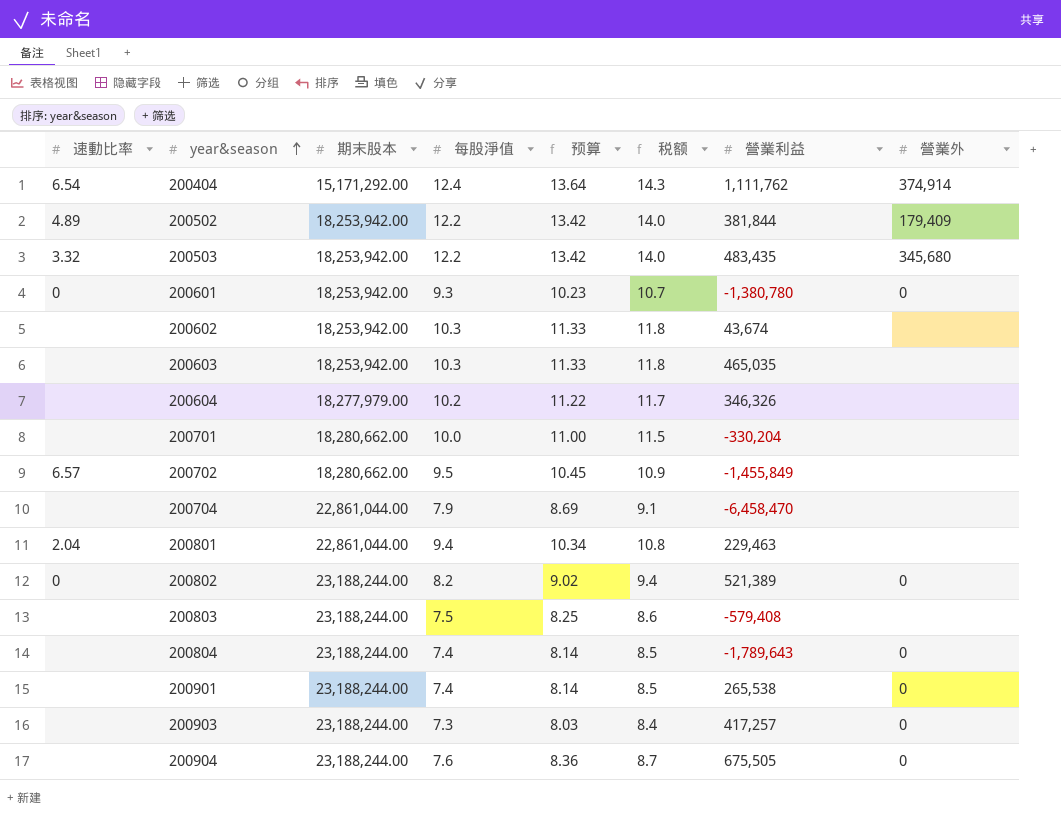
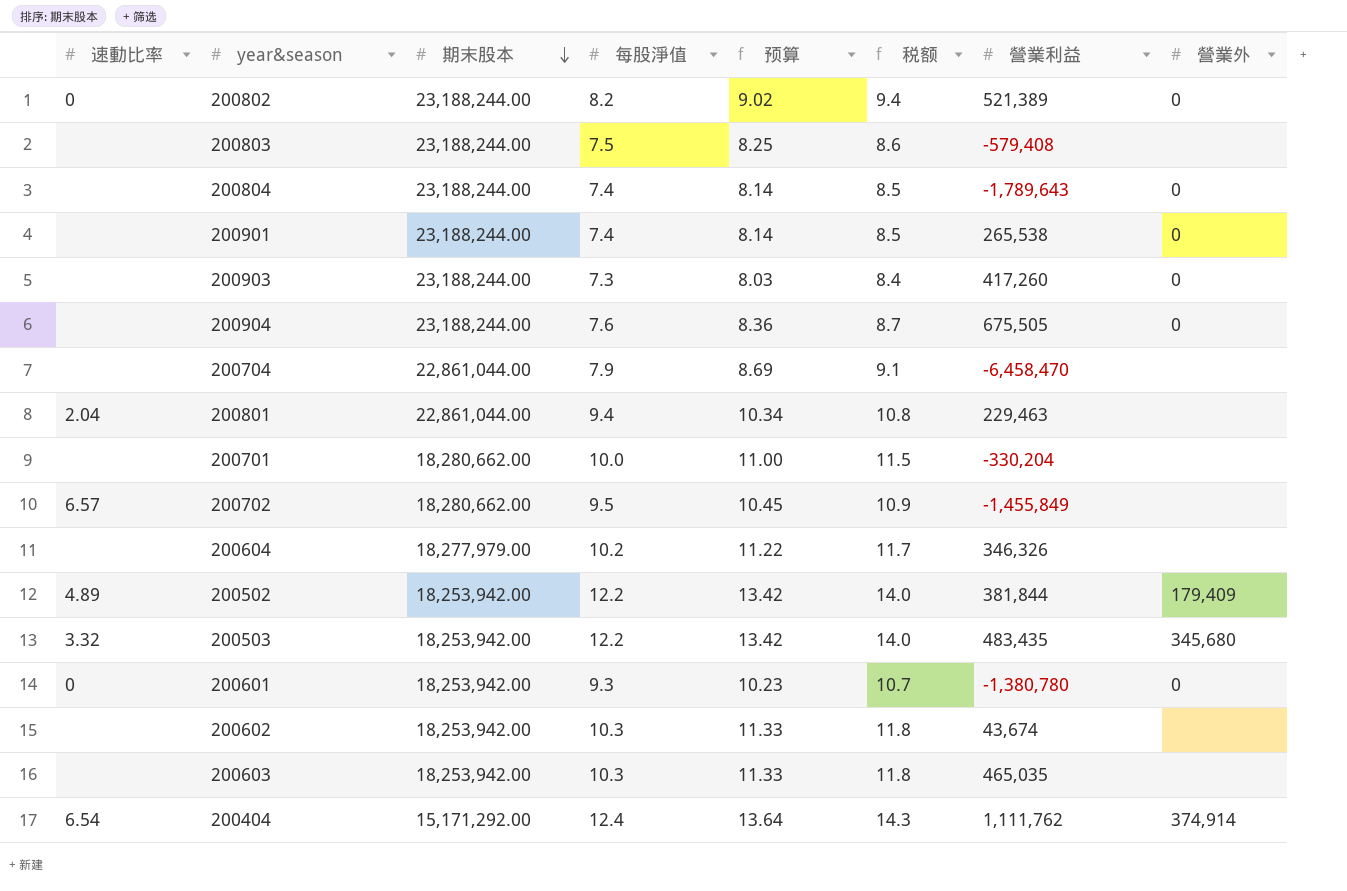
row order: year&season ascending -> 期末股本 descending
200903 | 營業利益: 417,257 -> 417,260

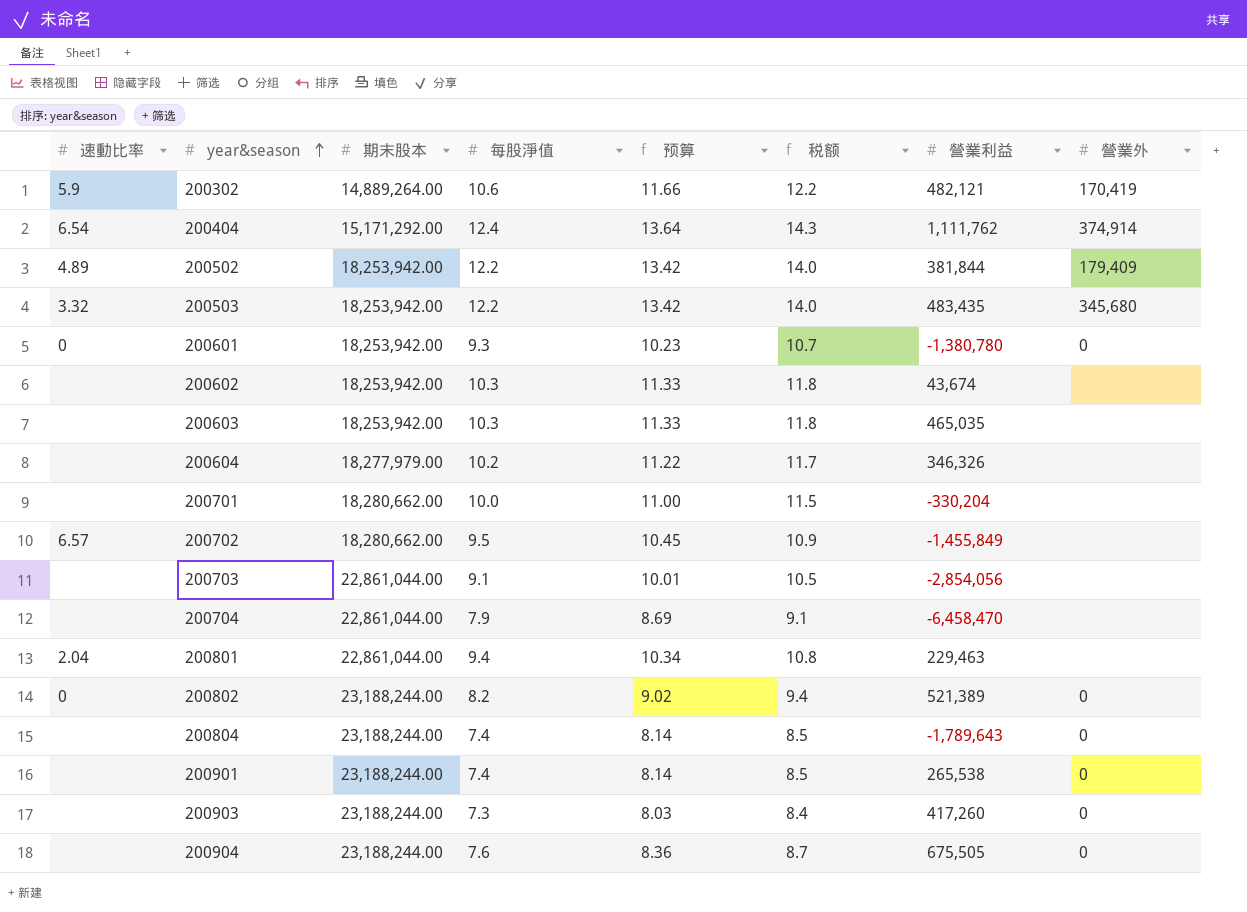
row order: 期末股本 descending -> year&season ascending
row 200803: none | 23,188,244.00 | 7.5 | 8.25 | 8.6 | -579,408 | none -> none
row 200302: none -> 5.9 | 14,889,264.00 | 10.6 | 11.66 | 12.2 | 482,121 | 170,419
row 200703: none -> none | 22,861,044.00 | 9.1 | 10.01 | 10.5 | -2,854,056 | none

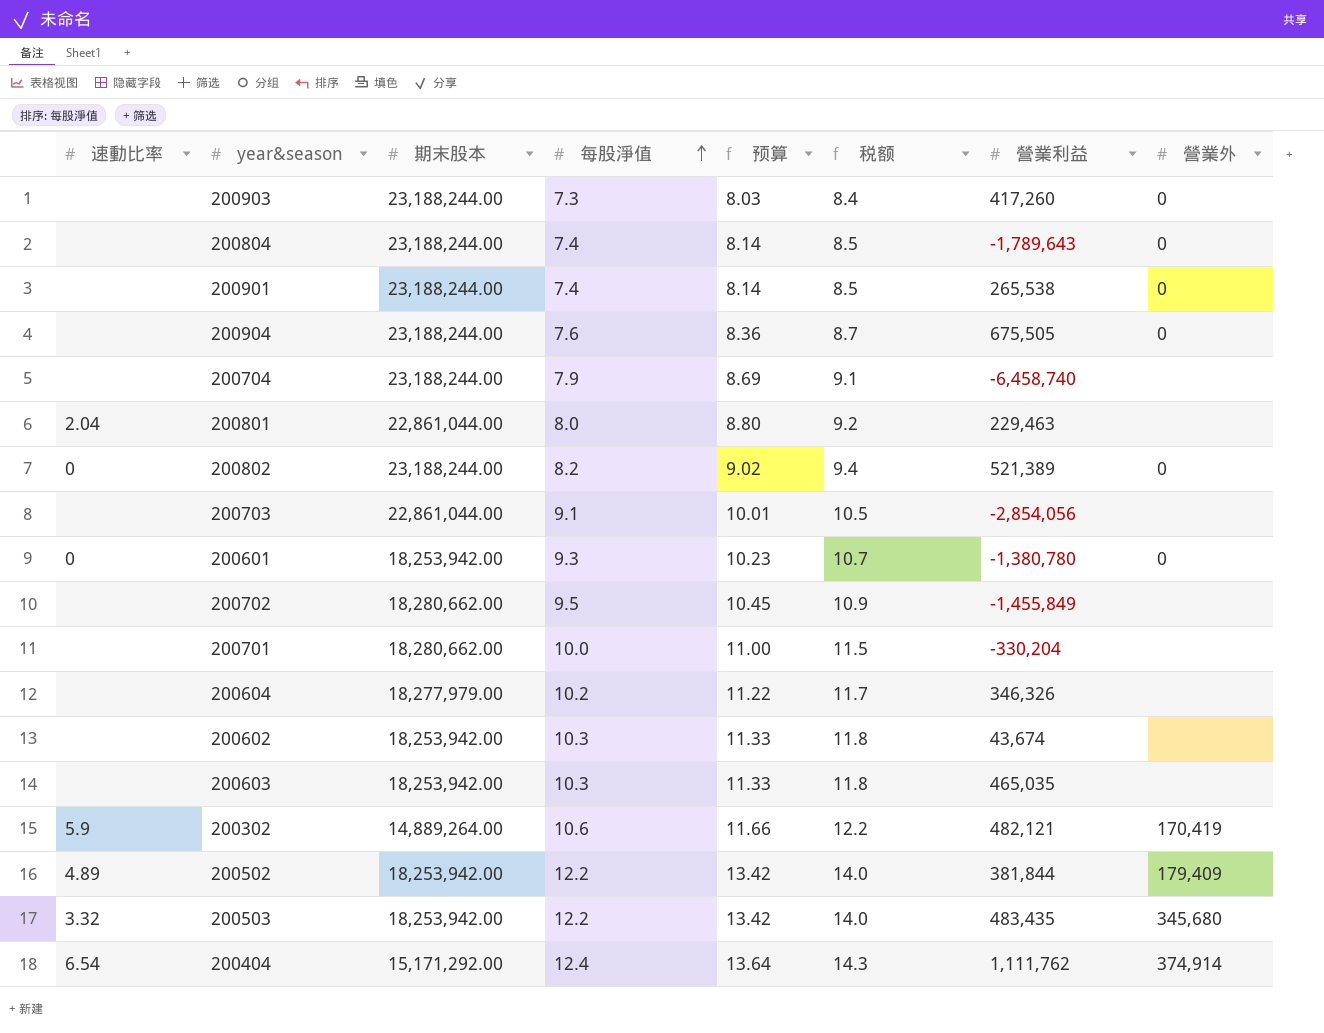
row order: year&season ascending -> 每股淨值 ascending
200704 | 期末股本: 22,861,044.00 -> 23,188,244.00
200704 | 營業利益: -6,458,470 -> -6,458,740
200801 | 每股淨值: 9.4 -> 8.0
200801 | 预算: 10.34 -> 8.80
200801 | 税额: 10.8 -> 9.2
200702 | 速動比率: 6.57 -> none

